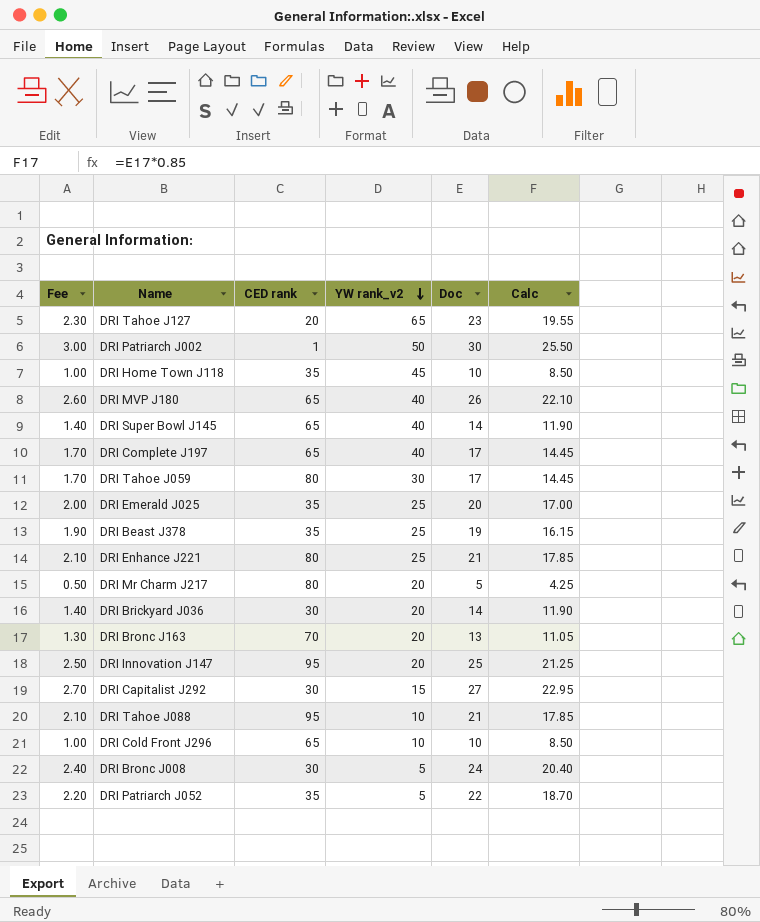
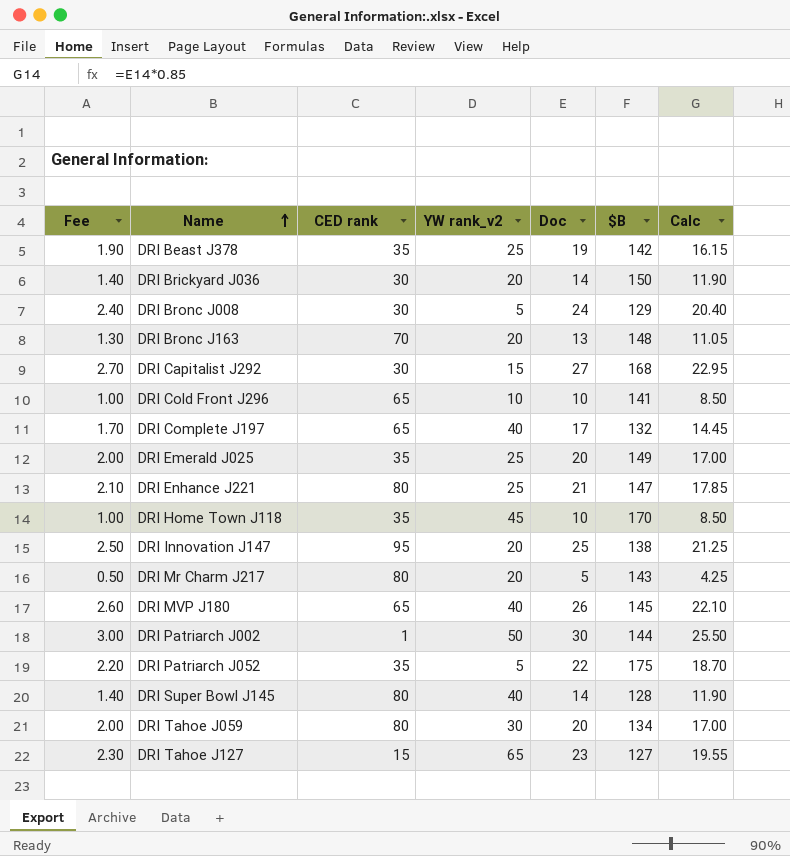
row order: YW rank_v2 descending -> Name ascending
column $B | position: none -> 6
row DRI Tahoe J088: 2.10 | 95 | 10 | 21 | 17.85 -> none
DRI Super Bowl J145 | CED rank: 65 -> 80
DRI Tahoe J059 | Fee: 1.70 -> 2.00
DRI Tahoe J059 | Doc: 17 -> 20
DRI Tahoe J059 | Calc: 14.45 -> 17.00
DRI Tahoe J127 | CED rank: 20 -> 15

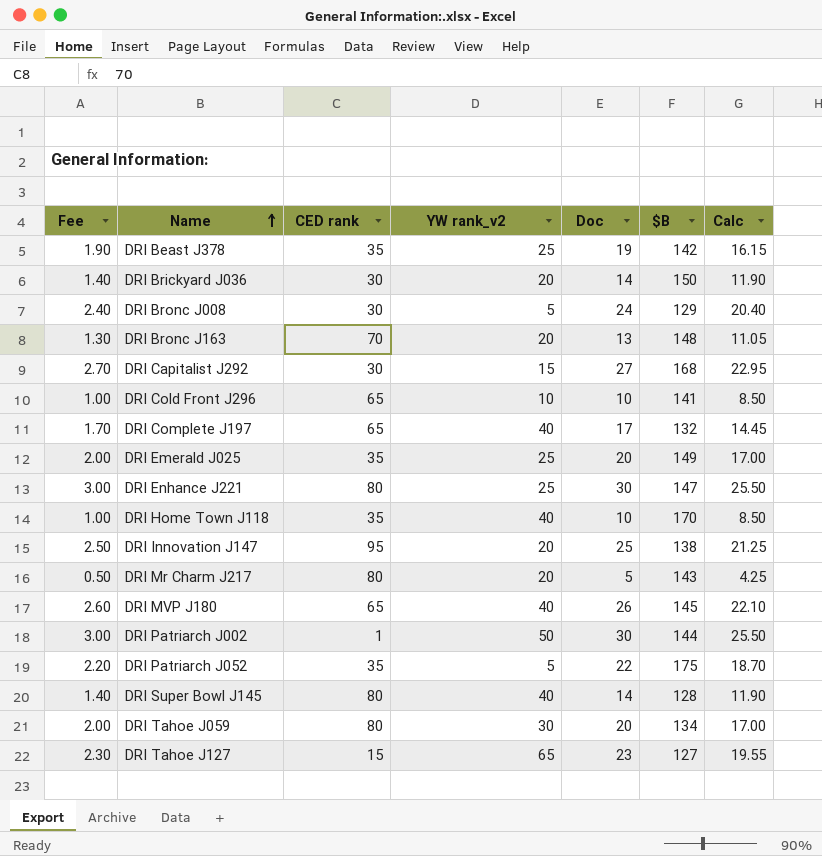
DRI Enhance J221 | Fee: 2.10 -> 3.00
DRI Enhance J221 | Doc: 21 -> 30
DRI Enhance J221 | Calc: 17.85 -> 25.50
DRI Home Town J118 | YW rank_v2: 45 -> 40

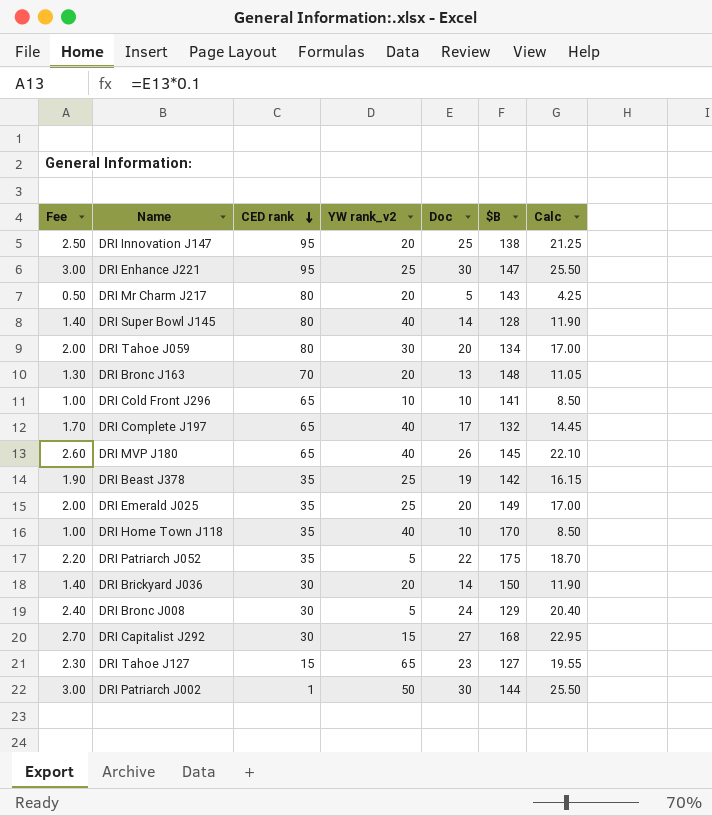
row order: Name ascending -> CED rank descending
DRI Enhance J221 | CED rank: 80 -> 95

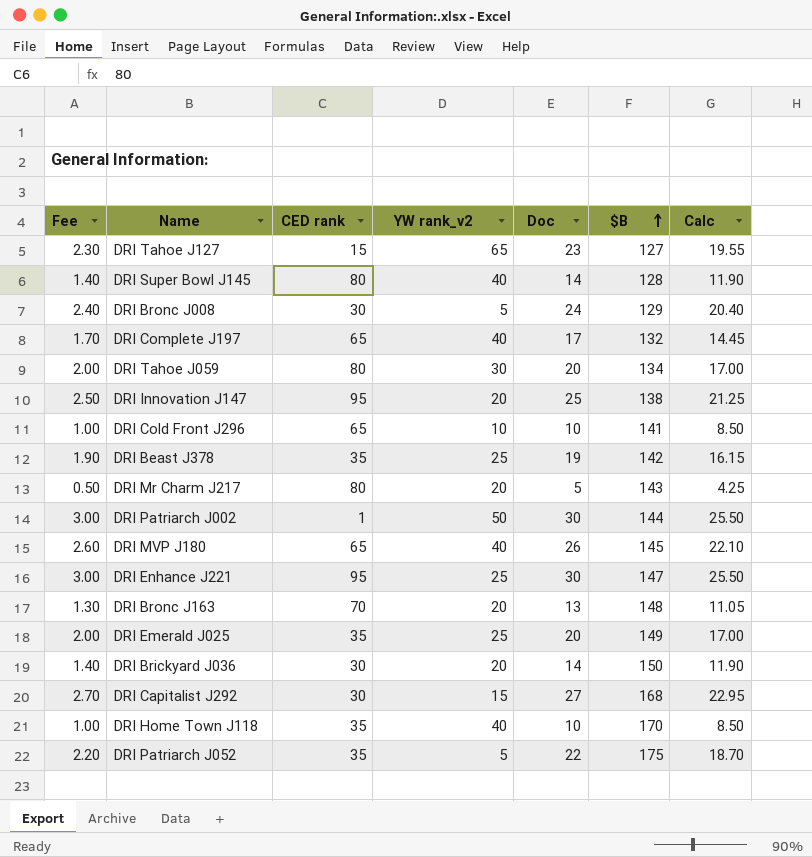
row order: CED rank descending -> $B ascending

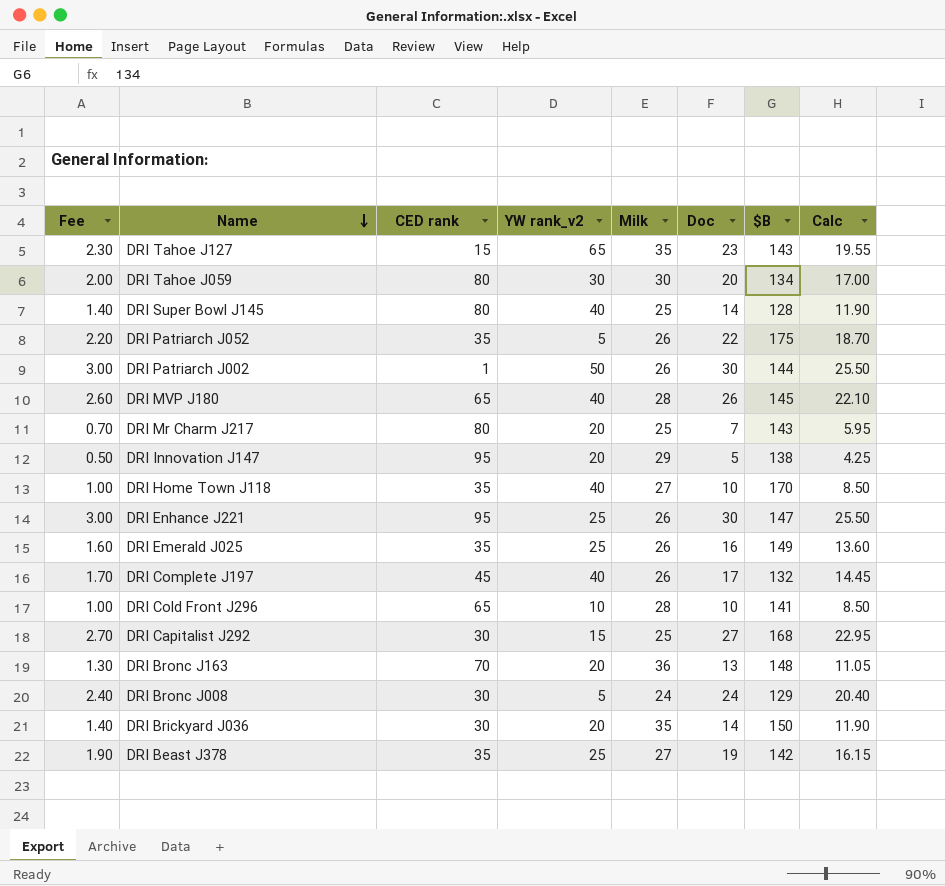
row order: $B ascending -> Name descending
column Milk | position: none -> 5
DRI Tahoe J127 | $B: 127 -> 143
DRI Mr Charm J217 | Fee: 0.50 -> 0.70
DRI Mr Charm J217 | Doc: 5 -> 7
DRI Mr Charm J217 | Calc: 4.25 -> 5.95
DRI Innovation J147 | Fee: 2.50 -> 0.50
DRI Innovation J147 | Doc: 25 -> 5
DRI Innovation J147 | Calc: 21.25 -> 4.25
DRI Emerald J025 | Fee: 2.00 -> 1.60
DRI Emerald J025 | Doc: 20 -> 16
DRI Emerald J025 | Calc: 17.00 -> 13.60
DRI Complete J197 | CED rank: 65 -> 45

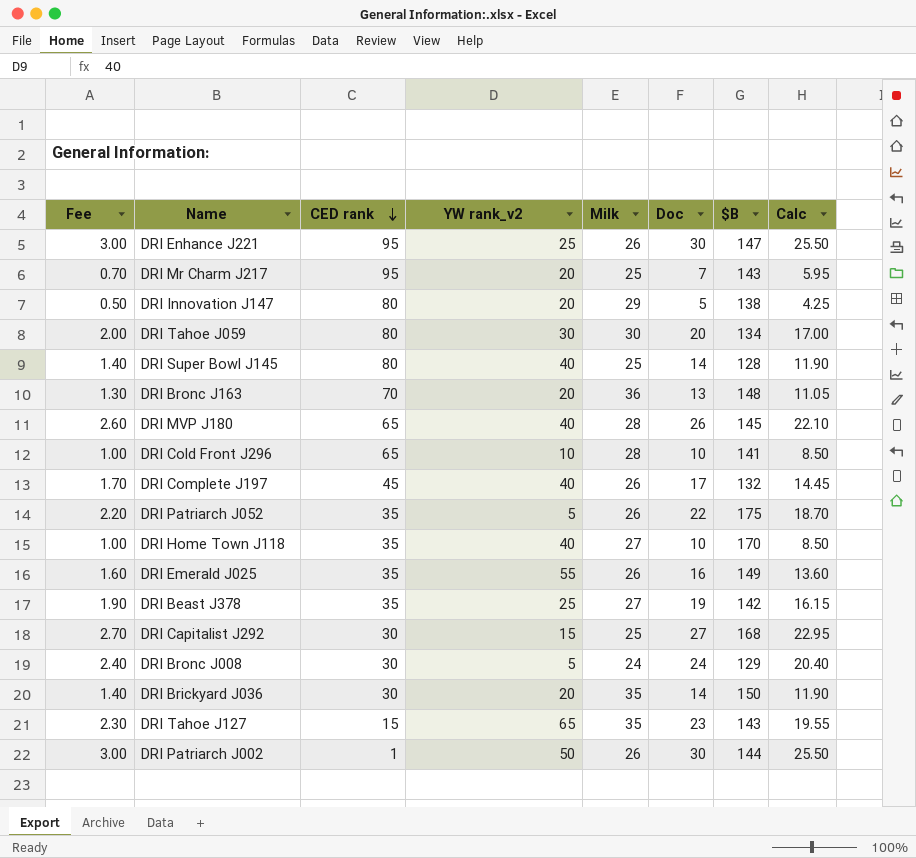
row order: Name descending -> CED rank descending
DRI Mr Charm J217 | CED rank: 80 -> 95
DRI Innovation J147 | CED rank: 95 -> 80
DRI Emerald J025 | YW rank_v2: 25 -> 55

